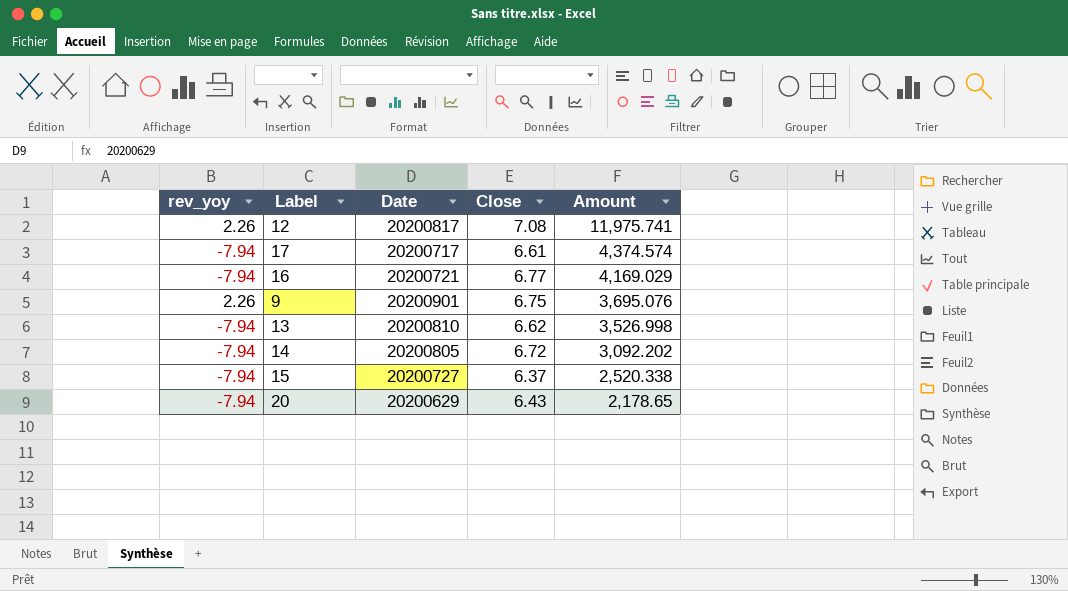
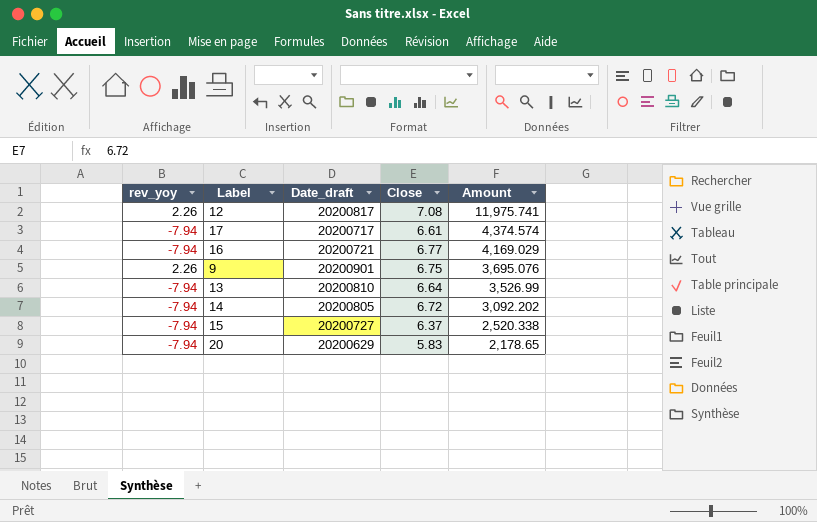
column name: Date -> Date_draft
13 | Close: 6.62 -> 6.64
13 | Amount: 3,526.998 -> 3,526.99
20 | Close: 6.43 -> 5.83

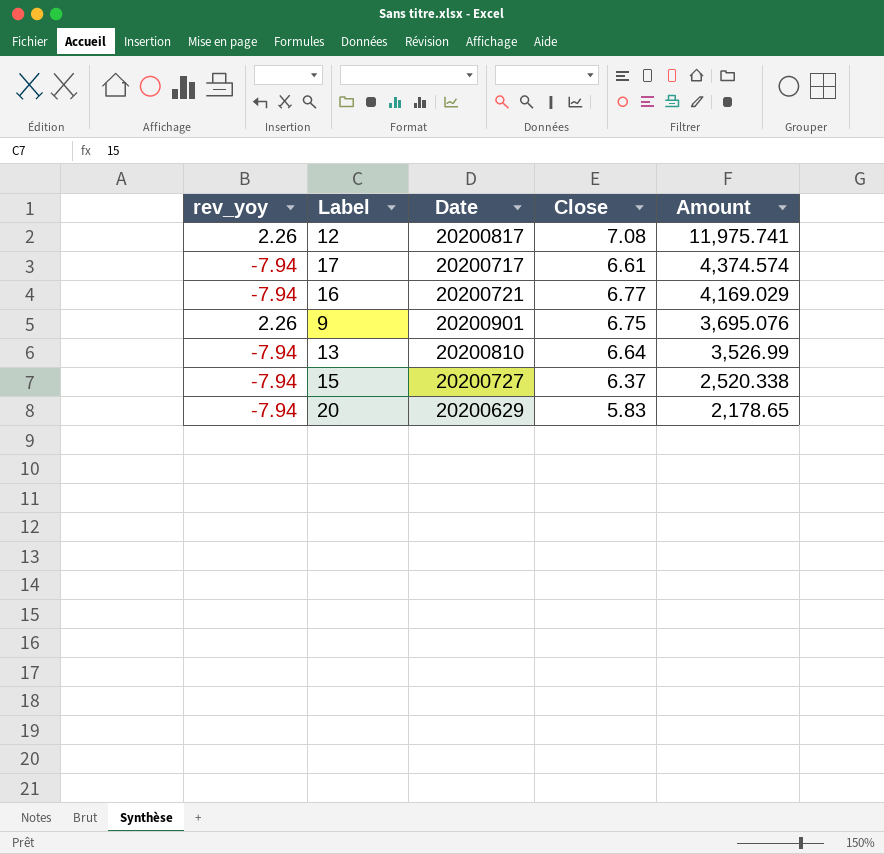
column name: Date_draft -> Date
row 14: -7.94 | 20200805 | 6.72 | 3,092.202 -> none

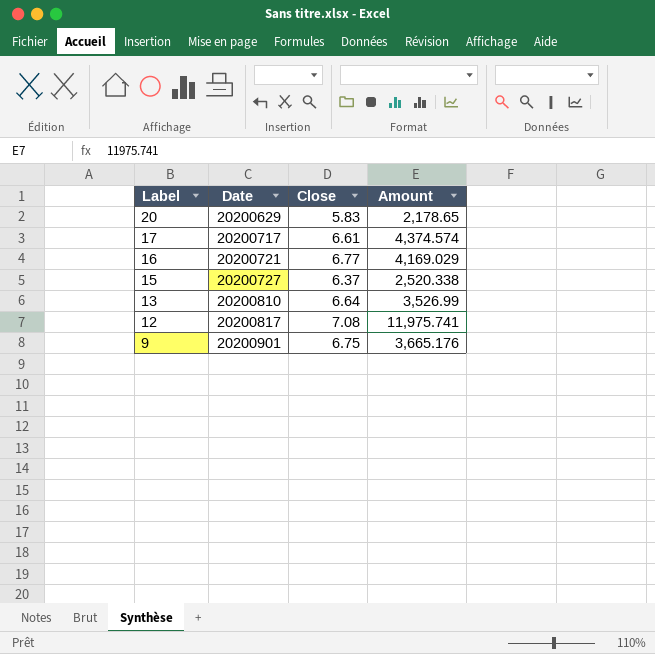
row order: Amount descending -> Label descending
column rev_yoy | position: 1 -> none
9 | Amount: 3,695.076 -> 3,665.176

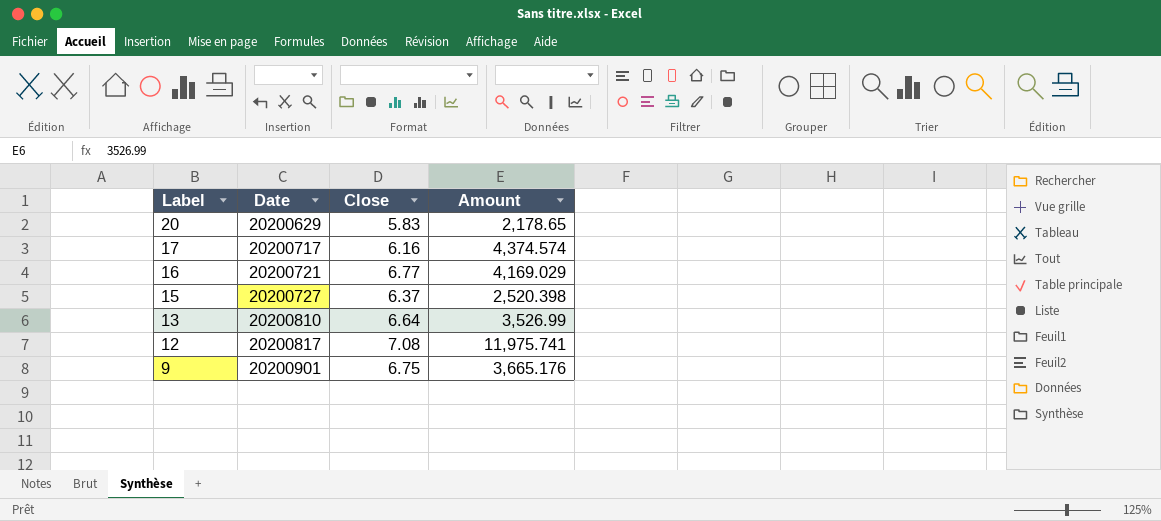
17 | Close: 6.61 -> 6.16
15 | Amount: 2,520.338 -> 2,520.398

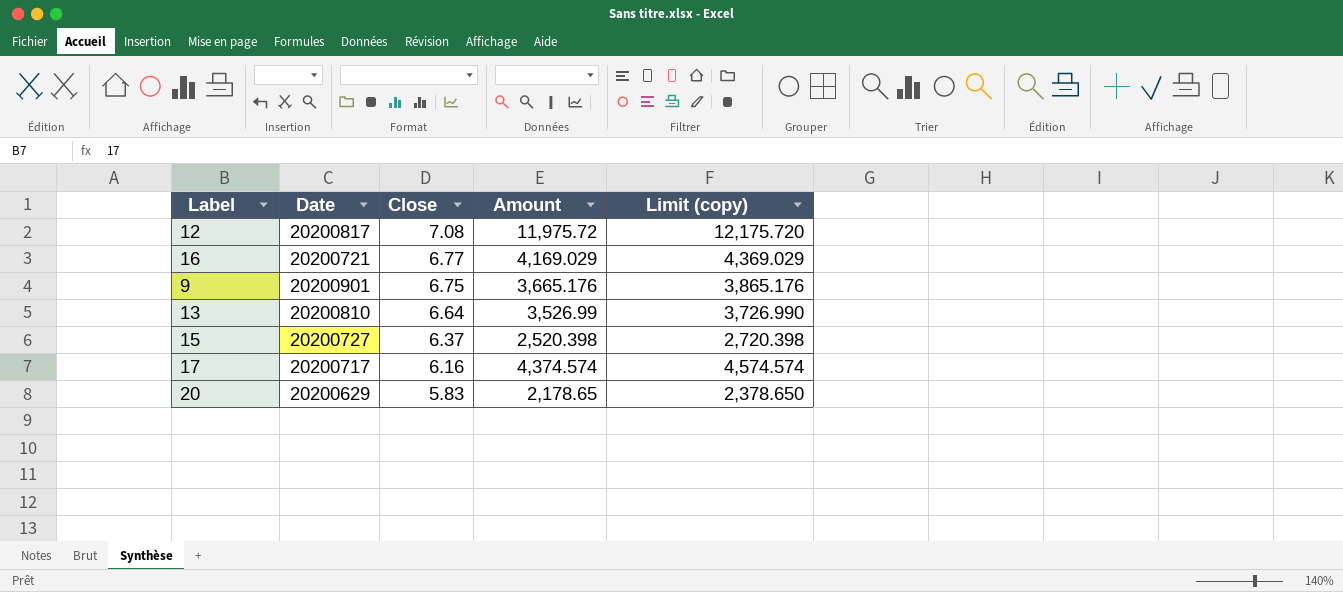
row order: Label descending -> Close descending
column Limit (copy) | formula: none -> [Amount] + 200
12 | Amount: 11,975.741 -> 11,975.72

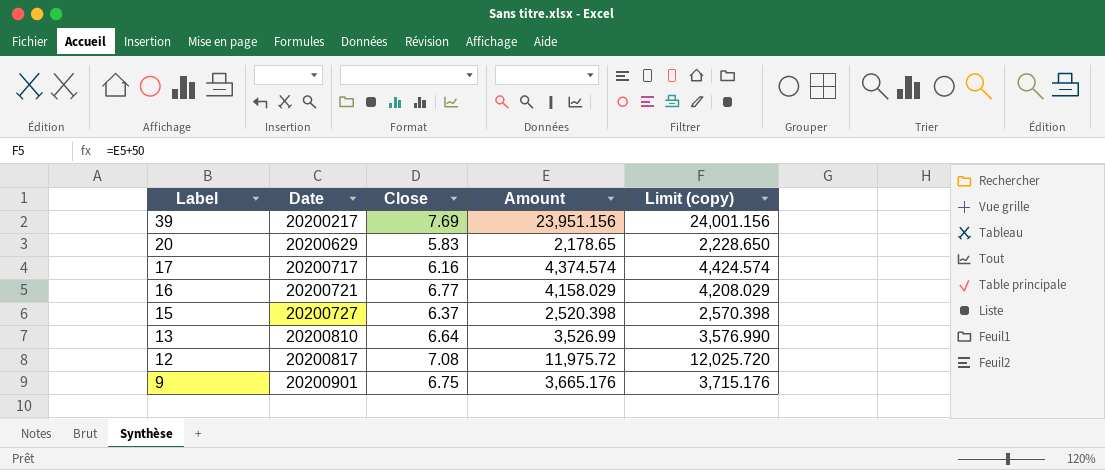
row order: Close descending -> Label descending
column Limit (copy) | formula: [Amount] + 200 -> [Amount] + 50
row 39: none -> 20200217 | 7.69 | 23,951.156 | 24,001.156
16 | Amount: 4,169.029 -> 4,158.029

